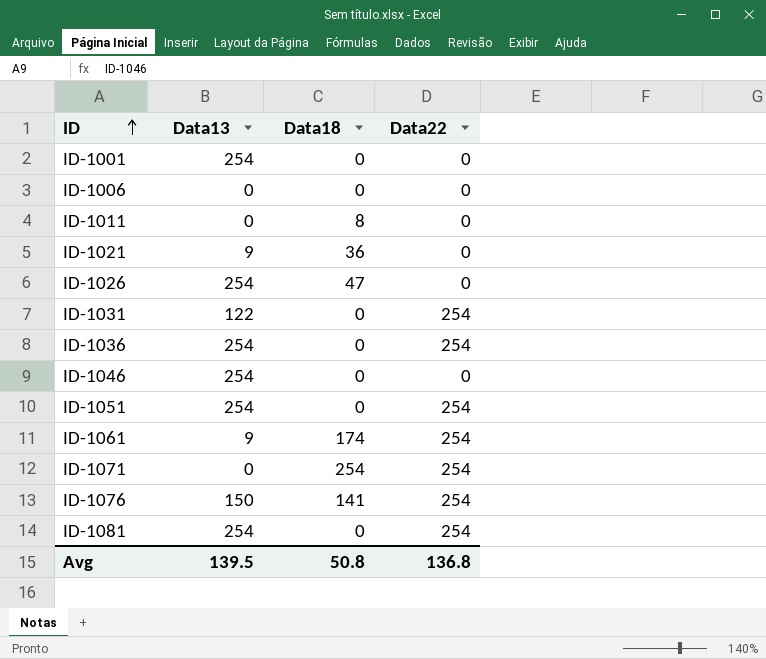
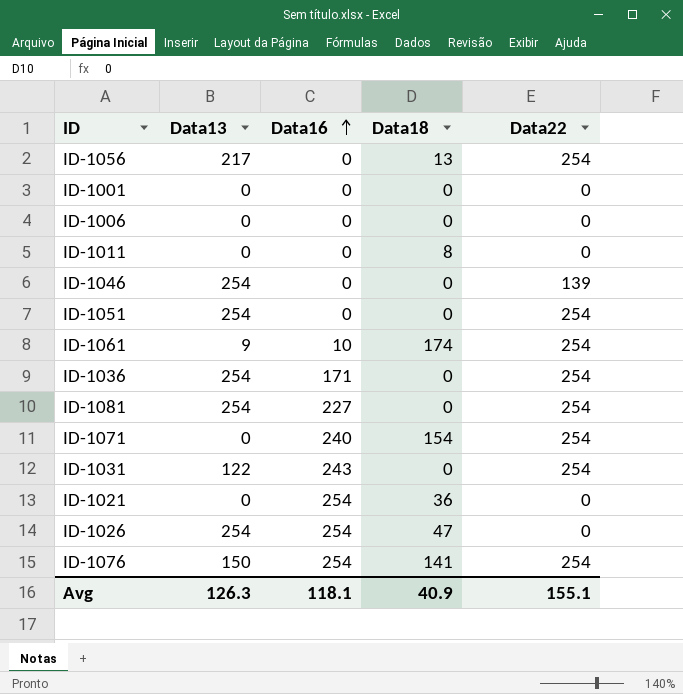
row order: ID ascending -> Data16 ascending
column Data16 | position: none -> 3
row ID-1056: none -> 217 | 0 | 13 | 254
ID-1001 | Data13: 254 -> 0
ID-1046 | Data22: 0 -> 139
ID-1071 | Data18: 254 -> 154
ID-1021 | Data13: 9 -> 0
Avg | Data13: 139.5 -> 126.3
Avg | Data18: 50.8 -> 40.9
Avg | Data22: 136.8 -> 155.1

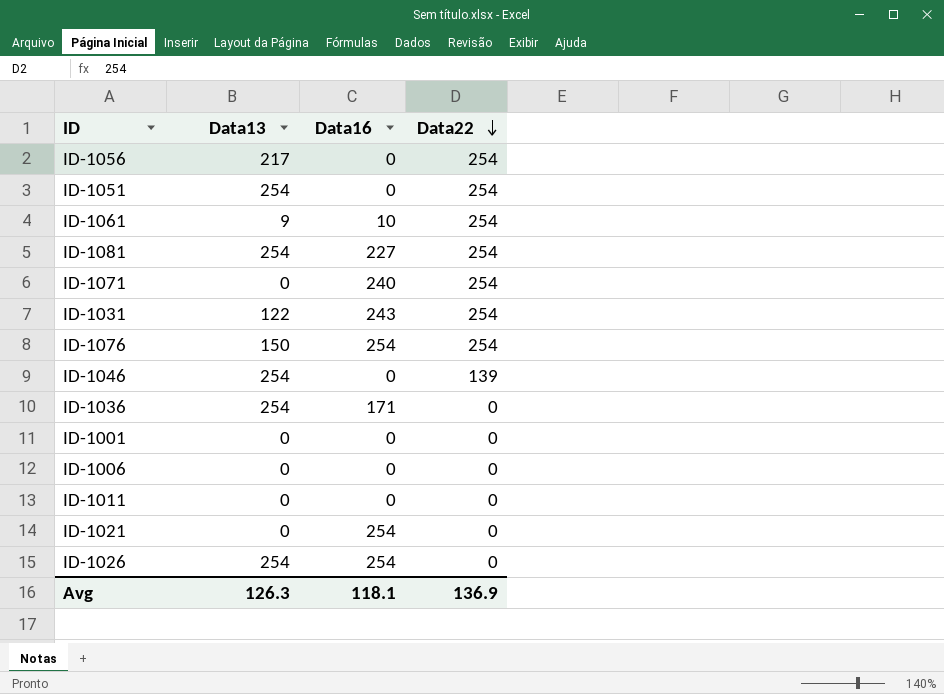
row order: Data16 ascending -> Data22 descending
column Data18 | position: 4 -> none
ID-1036 | Data22: 254 -> 0
Avg | Data22: 155.1 -> 136.9

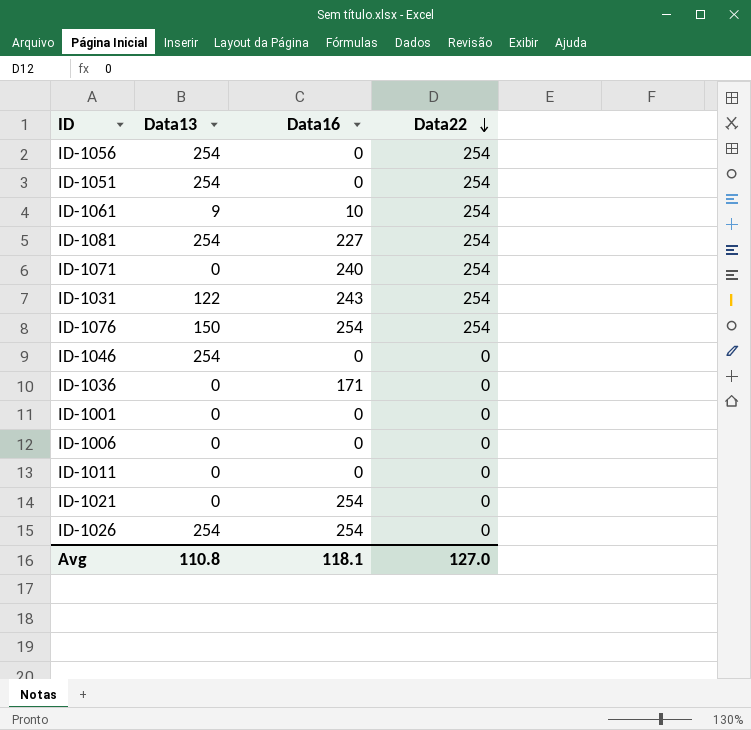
ID-1056 | Data13: 217 -> 254
ID-1046 | Data22: 139 -> 0
ID-1036 | Data13: 254 -> 0
Avg | Data13: 126.3 -> 110.8
Avg | Data22: 136.9 -> 127.0

